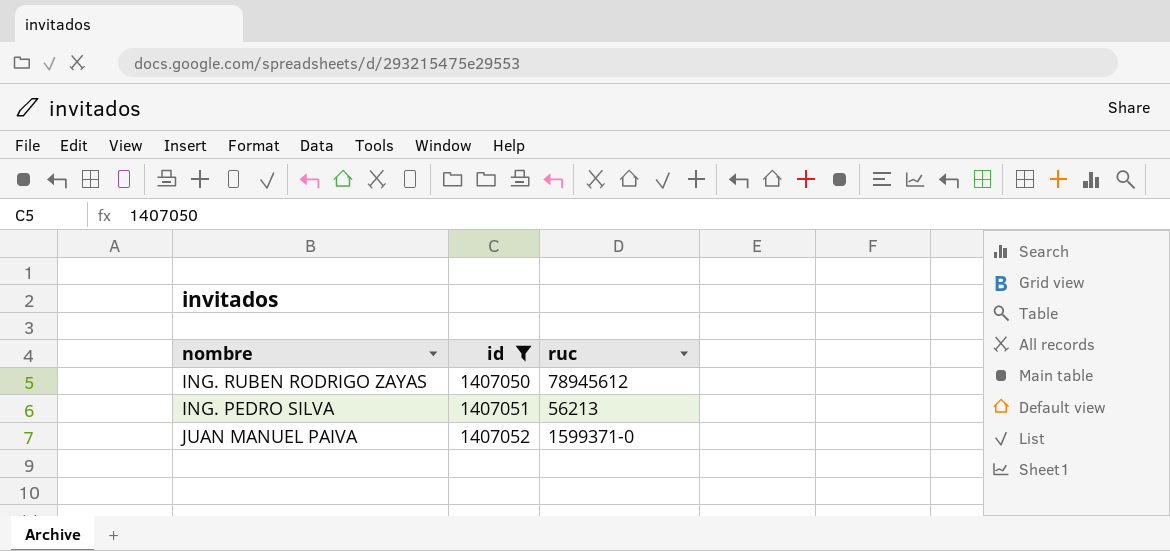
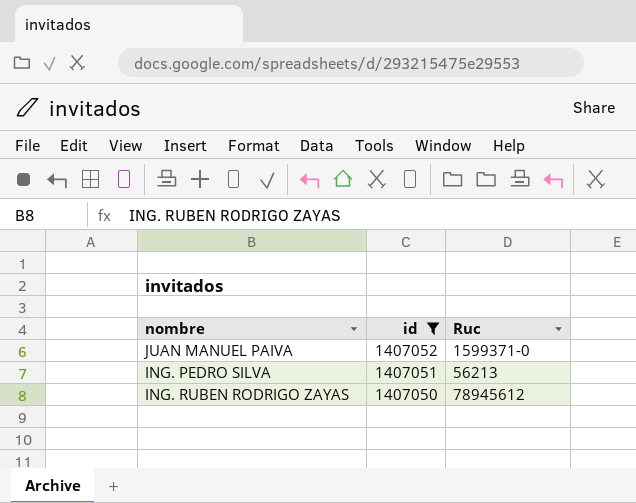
row order: id ascending -> id descending
column name: ruc -> Ruc

